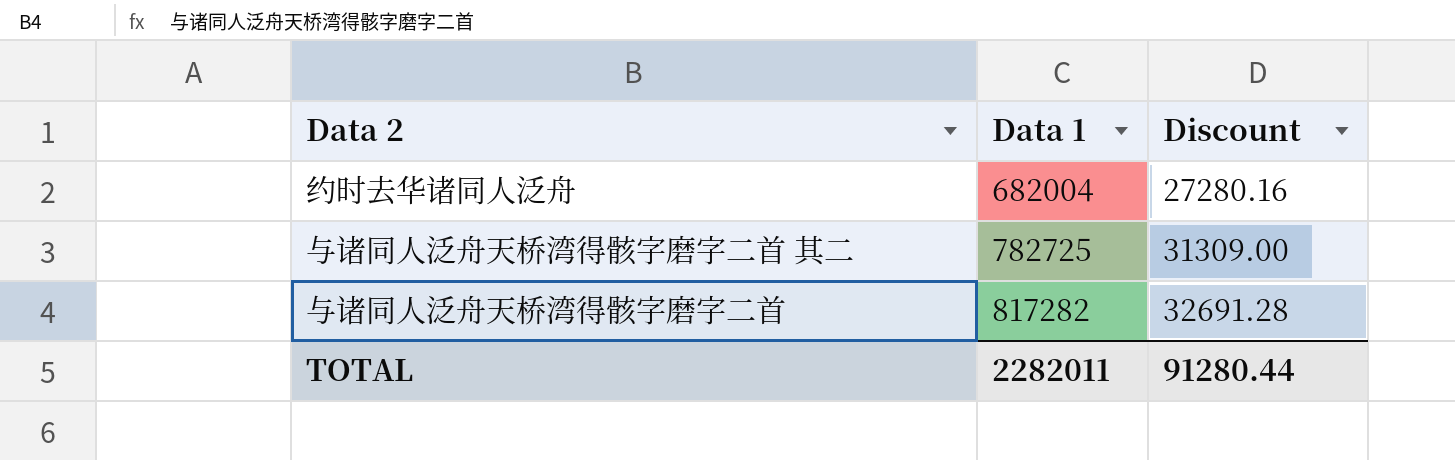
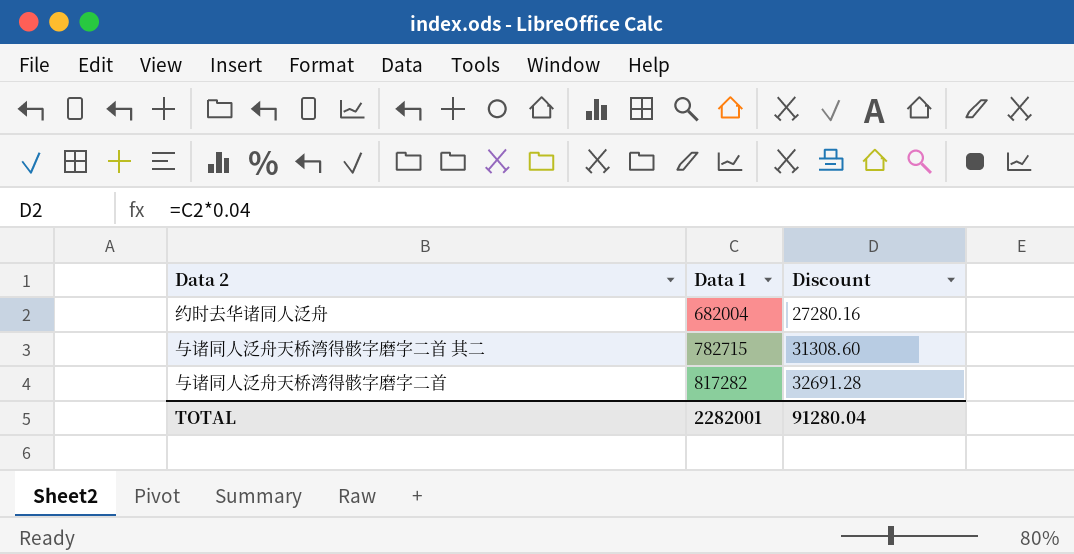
与诸同人泛舟天桥湾得骸字磨字二首 其二 | Data 1: 782725 -> 782715
与诸同人泛舟天桥湾得骸字磨字二首 其二 | Discount: 31309.00 -> 31308.60
TOTAL | Data 1: 2282011 -> 2282001
TOTAL | Discount: 91280.44 -> 91280.04

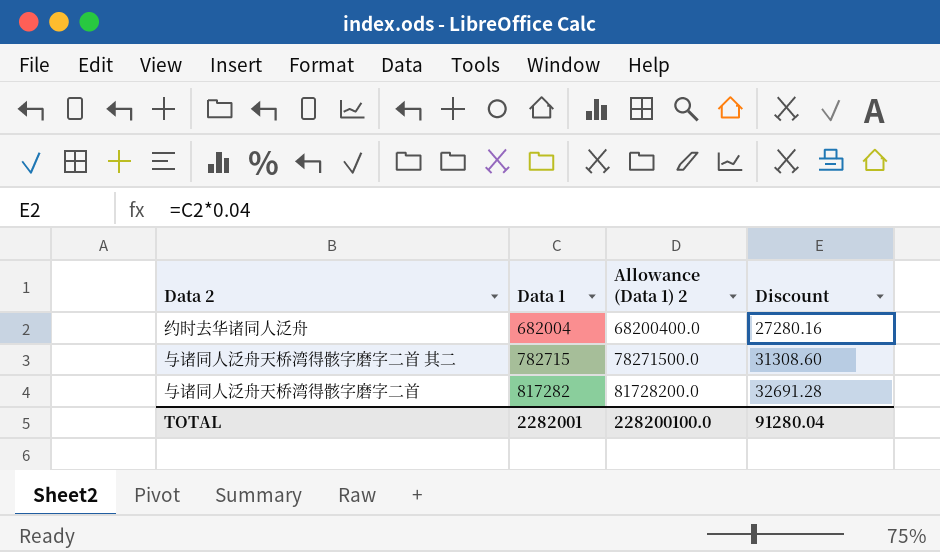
column Allowance (Data 1) 2 | formula: none -> [Data 1] * 100

